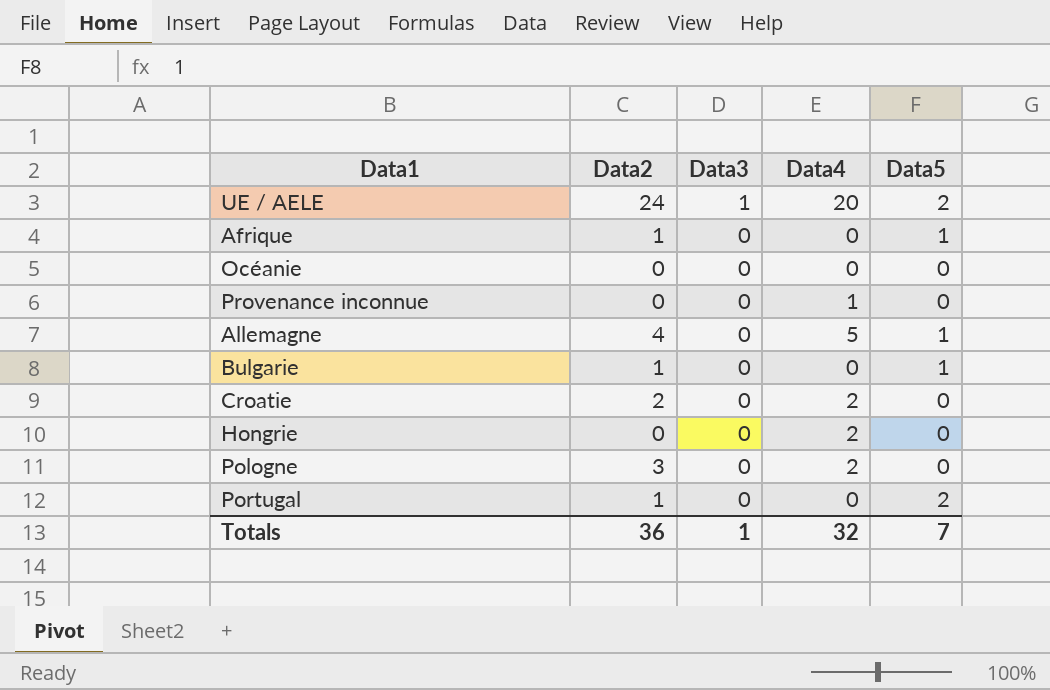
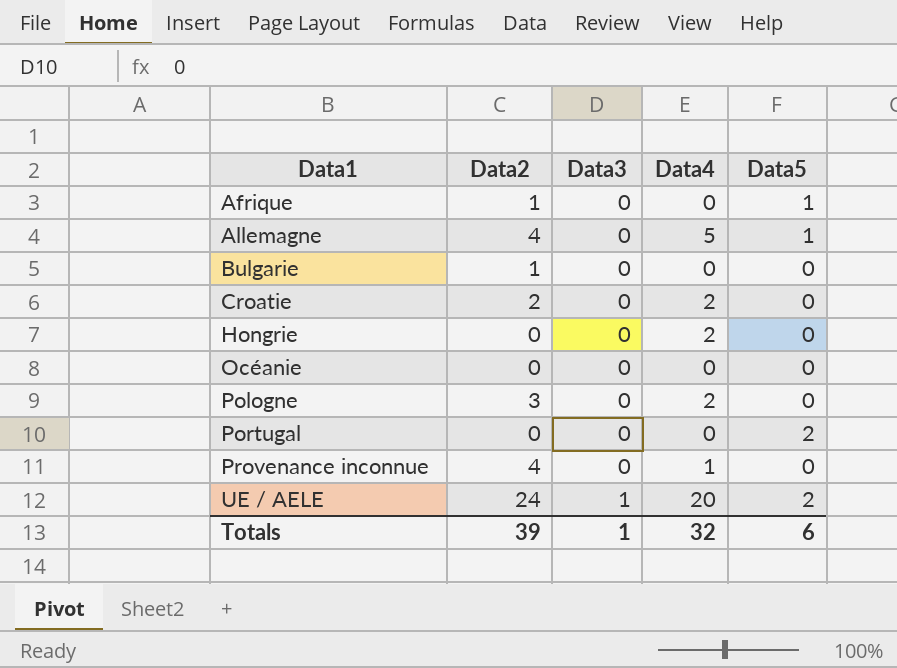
row order: Data3 descending -> Data1 ascending
Bulgarie | Data5: 1 -> 0
Portugal | Data2: 1 -> 0
Provenance inconnue | Data2: 0 -> 4
Totals | Data2: 36 -> 39
Totals | Data5: 7 -> 6

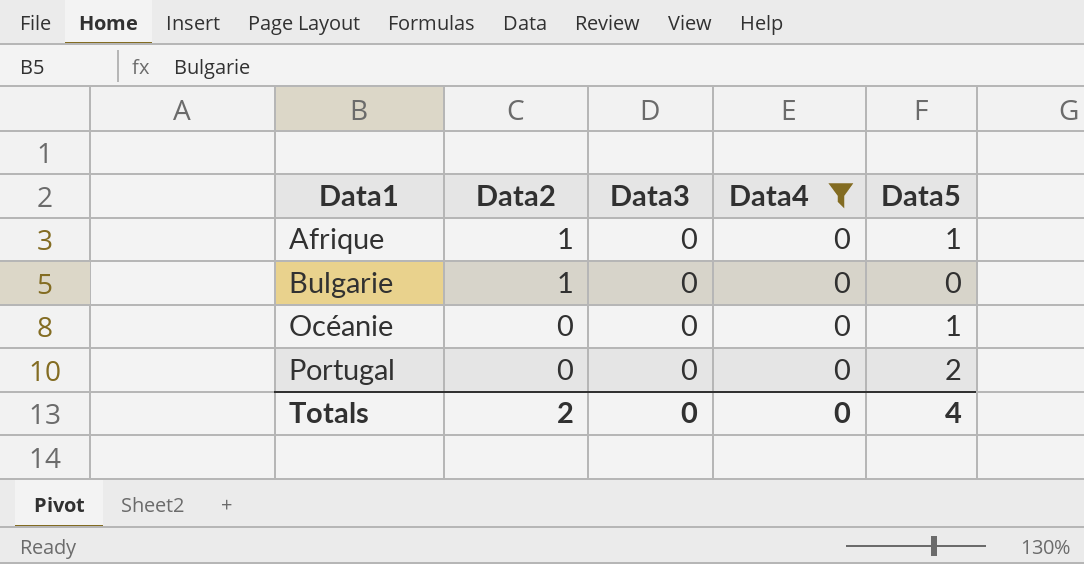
filter: none -> Data4 = 0
Océanie | Data5: 0 -> 1
Totals | Data2: 39 -> 2
Totals | Data3: 1 -> 0
Totals | Data4: 32 -> 0
Totals | Data5: 6 -> 4

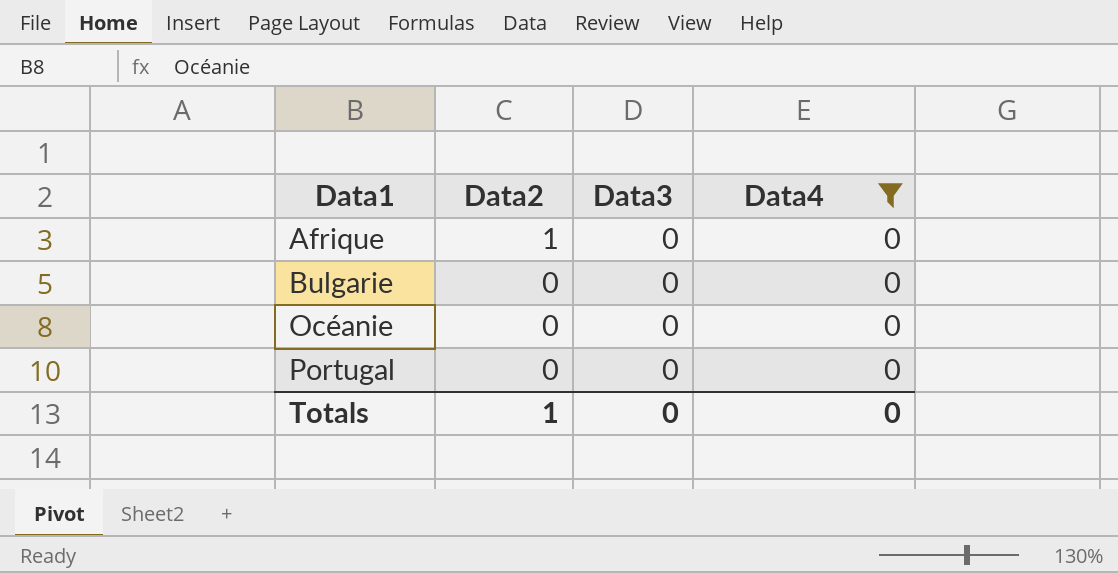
column Data5 | position: 5 -> none
Bulgarie | Data2: 1 -> 0
Totals | Data2: 2 -> 1

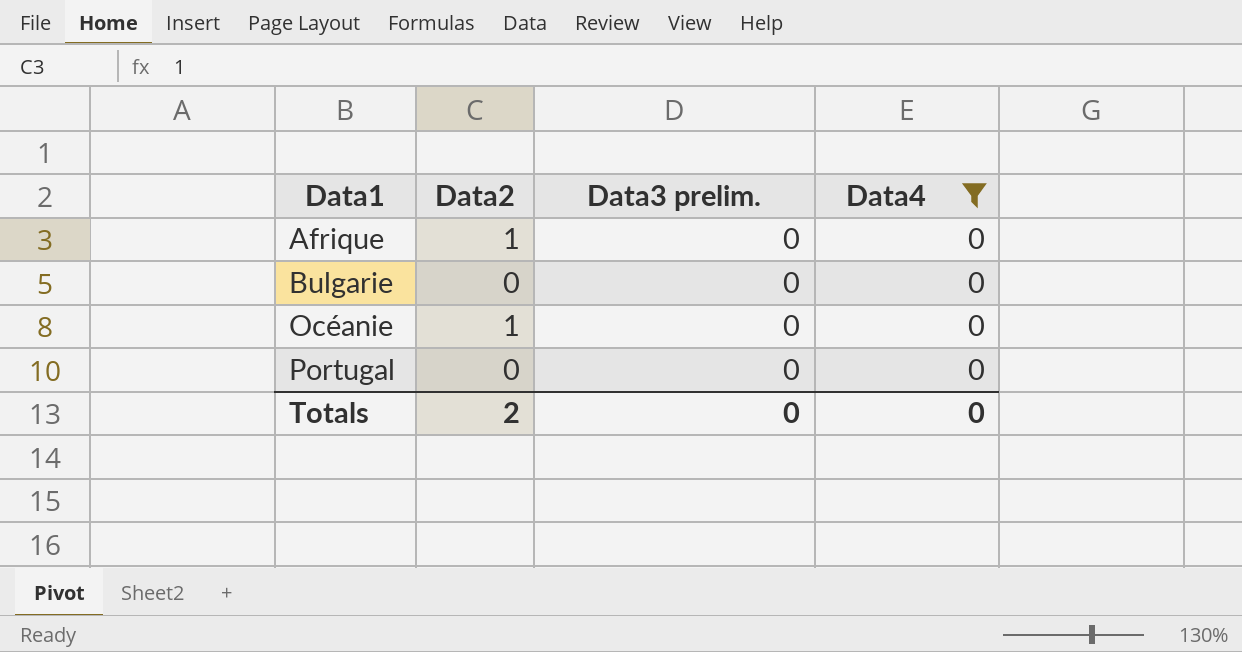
column name: Data3 -> Data3 prelim.
Océanie | Data2: 0 -> 1
Totals | Data2: 1 -> 2

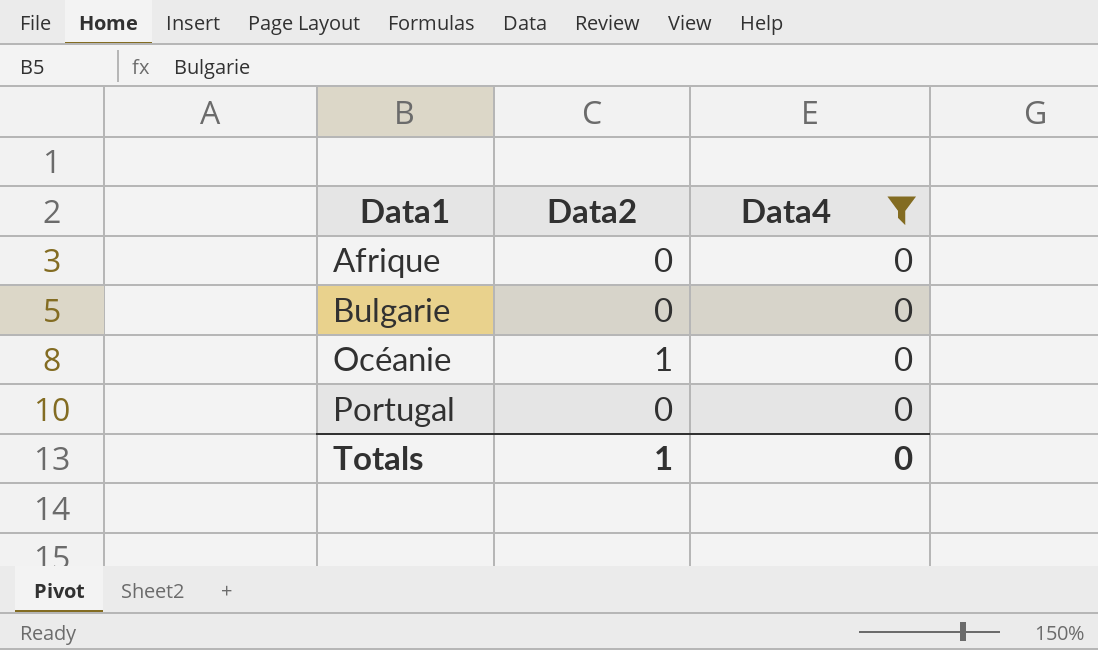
column Data3 prelim. | position: 3 -> none
Afrique | Data2: 1 -> 0
Totals | Data2: 2 -> 1

